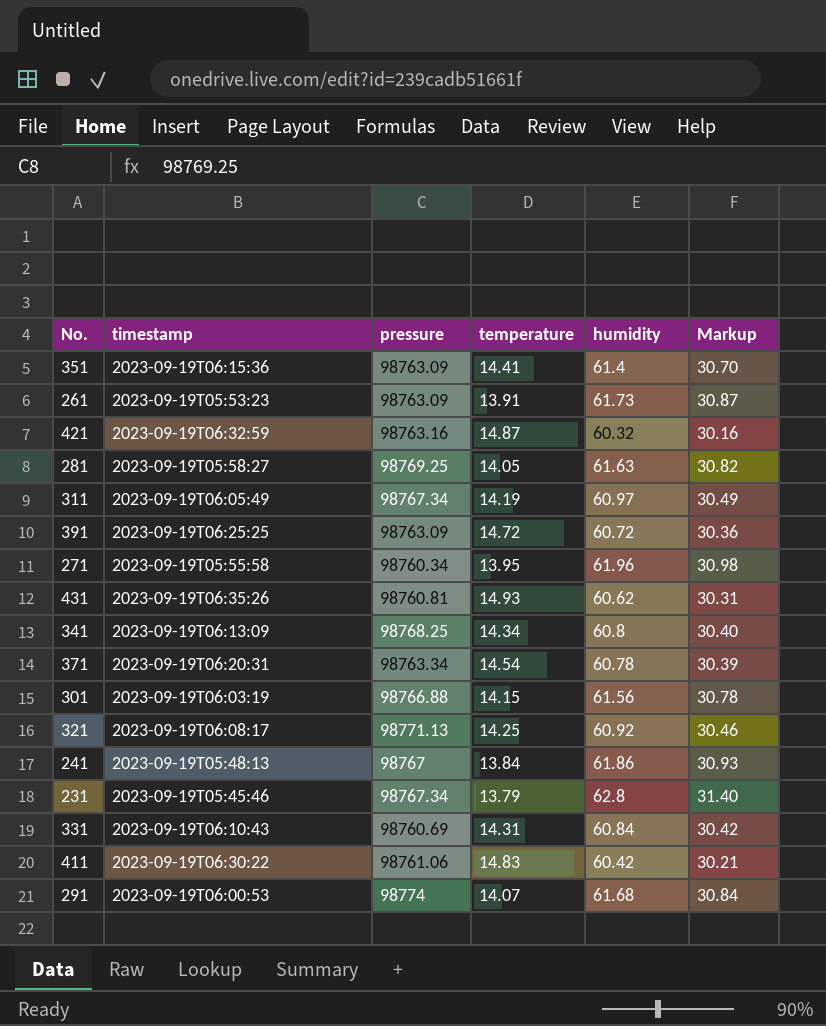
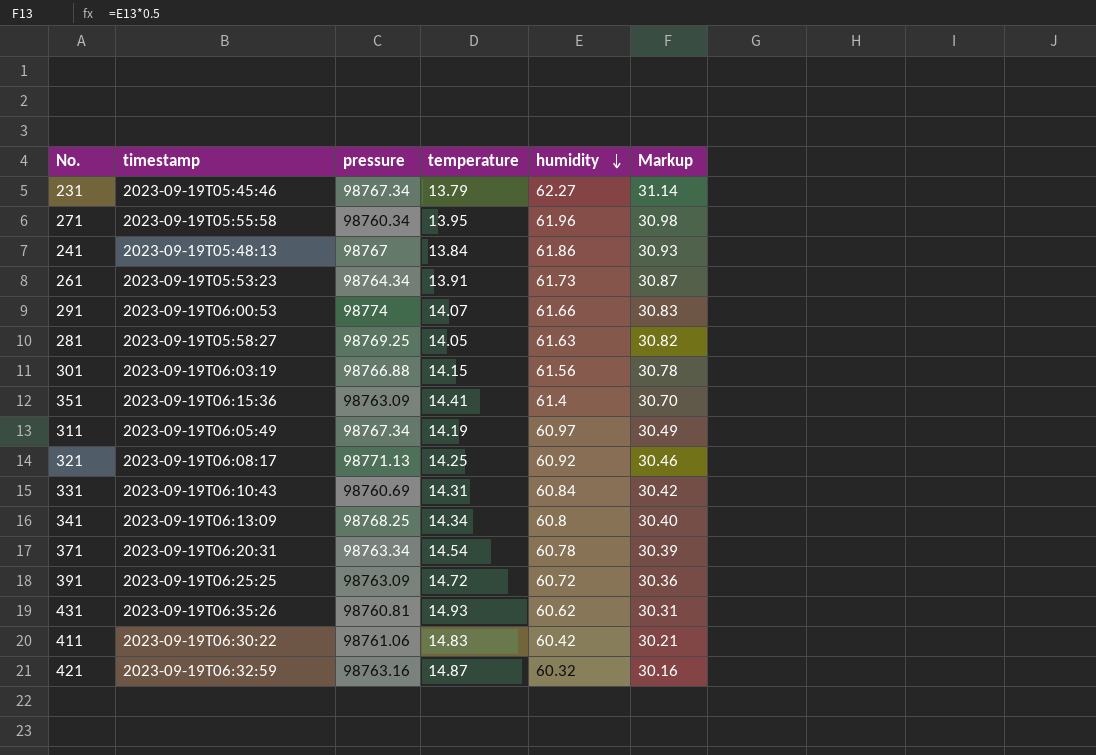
row order: none -> humidity descending
231 | humidity: 62.8 -> 62.27
231 | Markup: 31.40 -> 31.14
261 | pressure: 98763.09 -> 98764.34
291 | humidity: 61.68 -> 61.66
291 | Markup: 30.84 -> 30.83

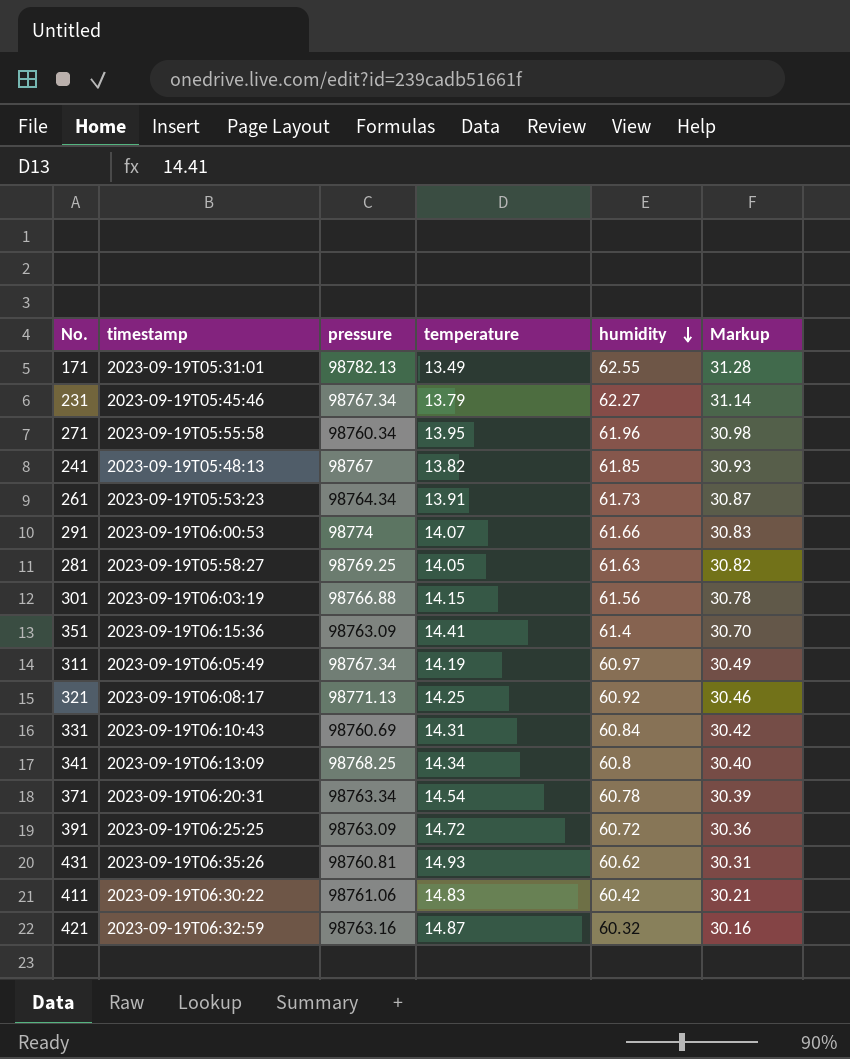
row 171: none -> 2023-09-19T05:31:01 | 98782.13 | 13.49 | 62.55 | 31.28
241 | temperature: 13.84 -> 13.82
241 | humidity: 61.86 -> 61.85

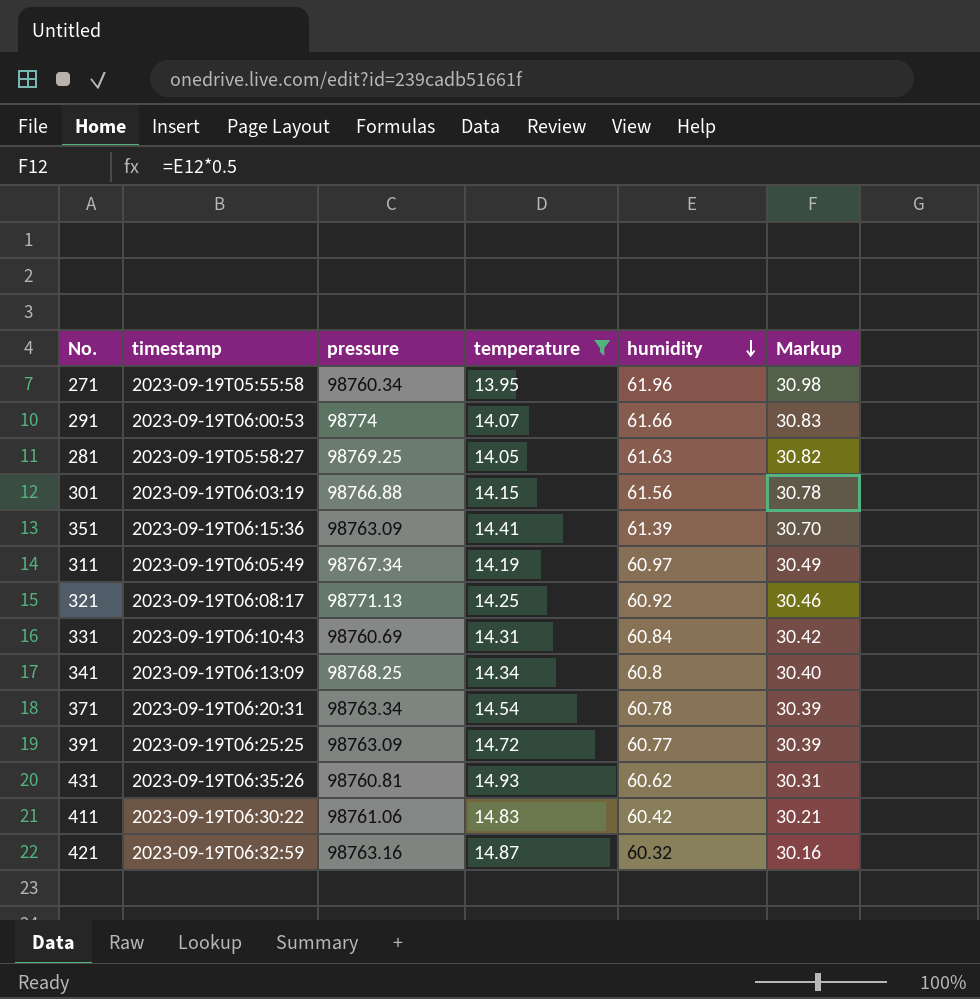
filter: none -> temperature >= 13.95
351 | humidity: 61.4 -> 61.39
391 | humidity: 60.72 -> 60.77
391 | Markup: 30.36 -> 30.39

